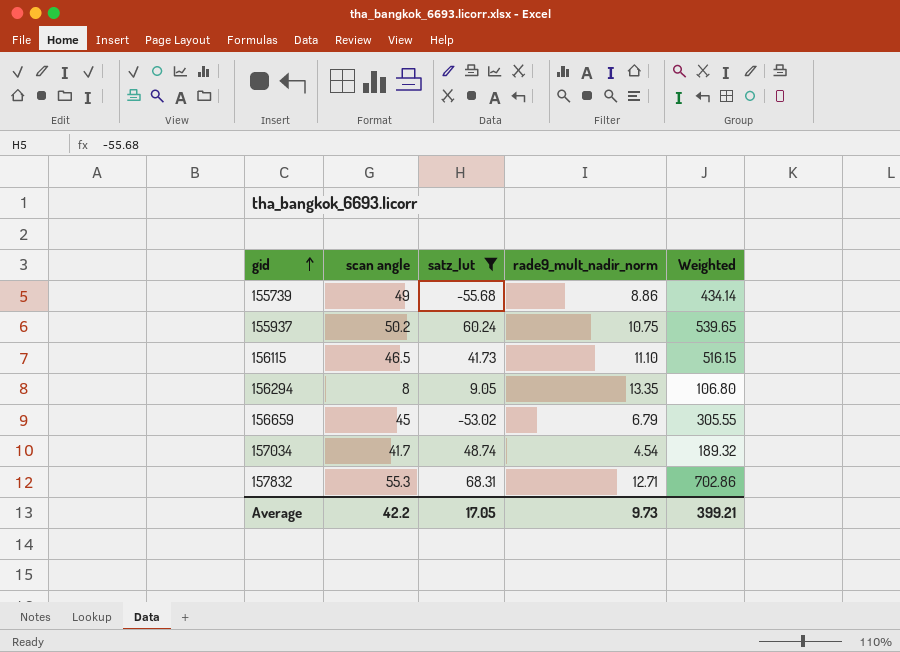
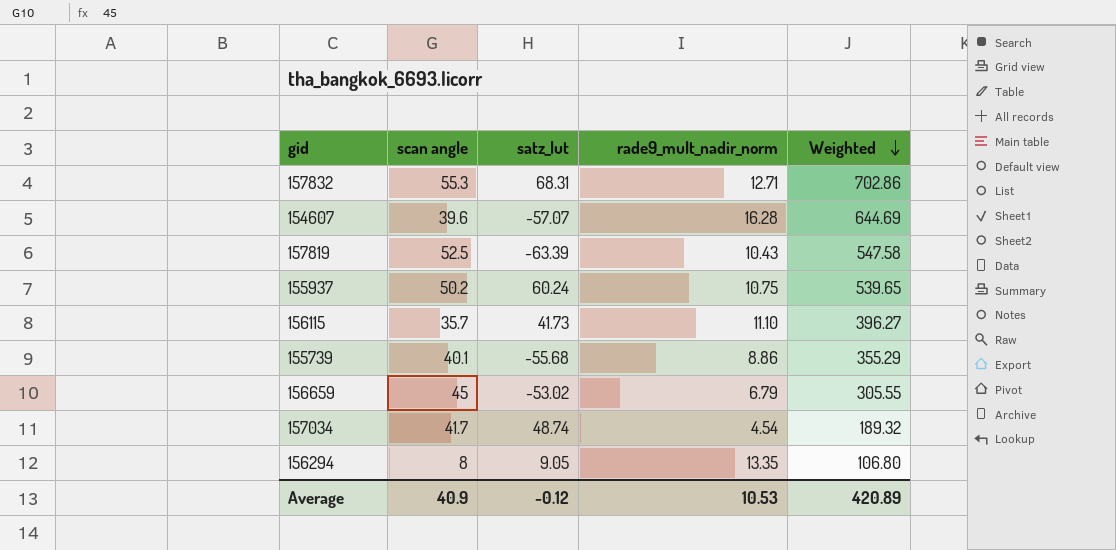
filter: satz_lut >= -55.68 -> none
row order: gid ascending -> Weighted descending
156115 | scan angle: 46.5 -> 35.7
156115 | Weighted: 516.15 -> 396.27
155739 | scan angle: 49 -> 40.1
155739 | Weighted: 434.14 -> 355.29
Average | scan angle: 42.2 -> 40.9
Average | satz_lut: 17.05 -> -0.12
Average | rade9_mult_nadir_norm: 9.73 -> 10.53
Average | Weighted: 399.21 -> 420.89

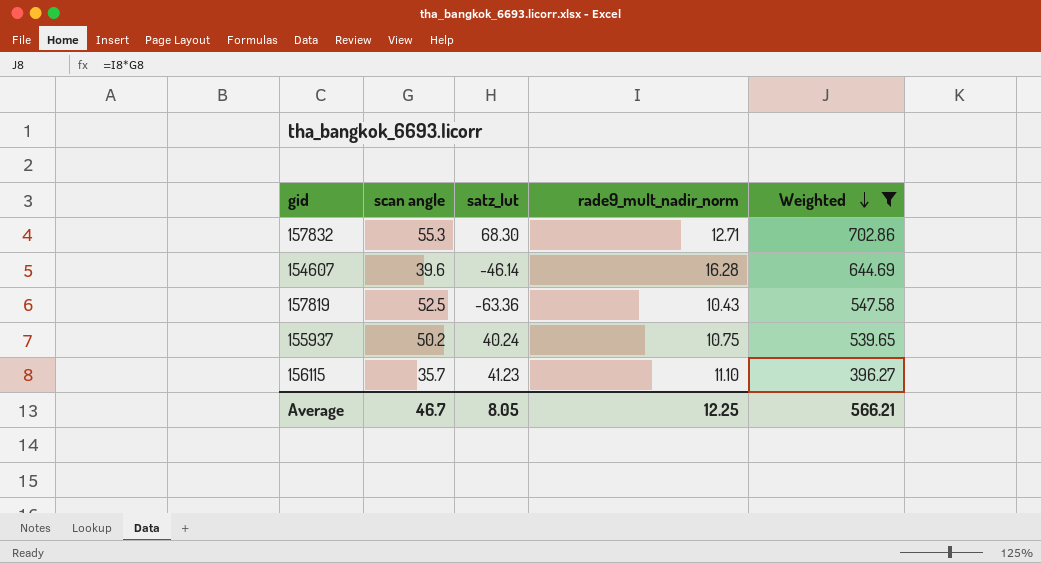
filter: none -> Weighted >= 396.27
157832 | satz_lut: 68.31 -> 68.30
154607 | satz_lut: -57.07 -> -46.14
157819 | satz_lut: -63.39 -> -63.36
155937 | satz_lut: 60.24 -> 40.24
156115 | satz_lut: 41.73 -> 41.23
Average | scan angle: 40.9 -> 46.7
Average | satz_lut: -0.12 -> 8.05
Average | rade9_mult_nadir_norm: 10.53 -> 12.25
Average | Weighted: 420.89 -> 566.21

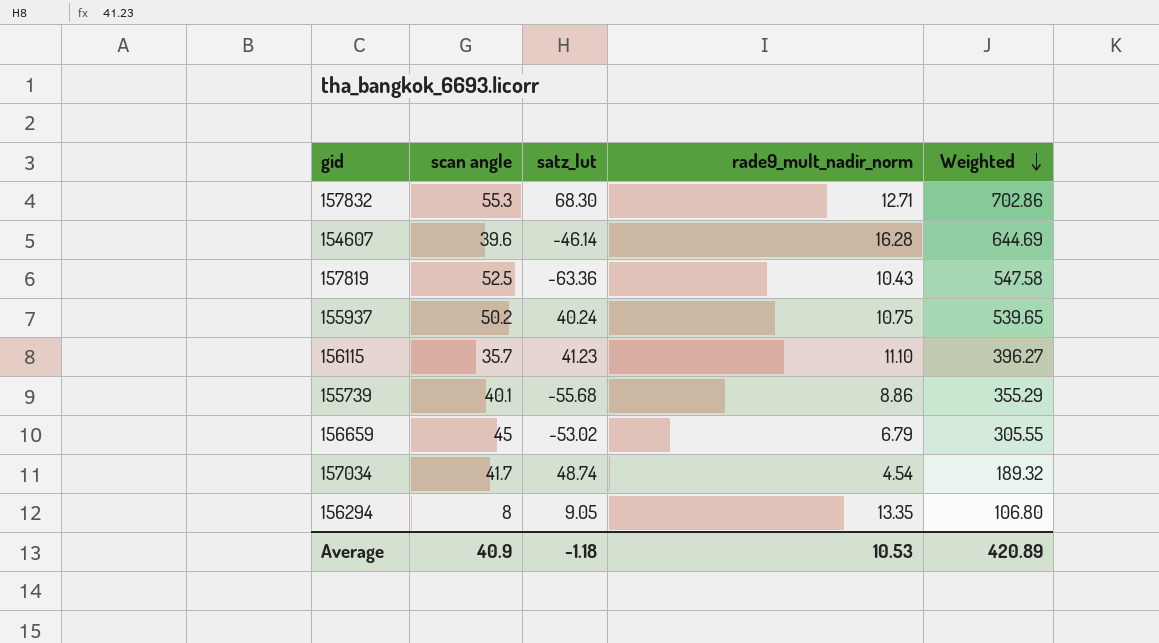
filter: Weighted >= 396.27 -> none
Average | scan angle: 46.7 -> 40.9
Average | satz_lut: 8.05 -> -1.18
Average | rade9_mult_nadir_norm: 12.25 -> 10.53
Average | Weighted: 566.21 -> 420.89

